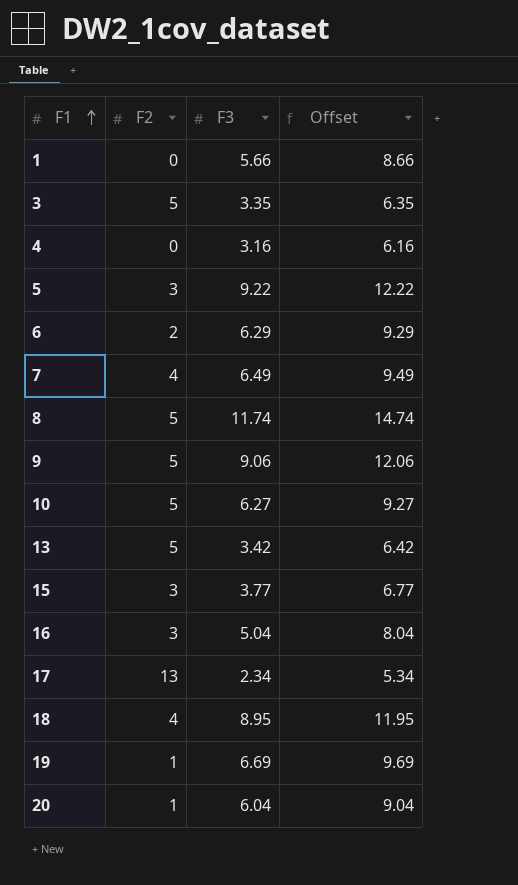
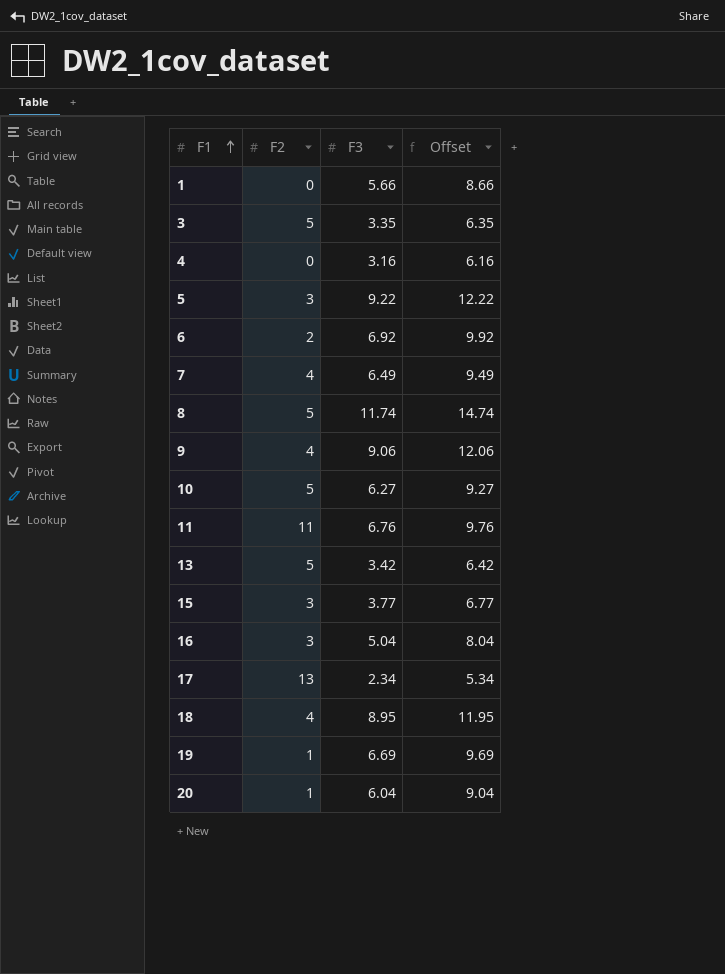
6 | F3: 6.29 -> 6.92
6 | Offset: 9.29 -> 9.92
9 | F2: 5 -> 4
row 11: none -> 11 | 6.76 | 9.76

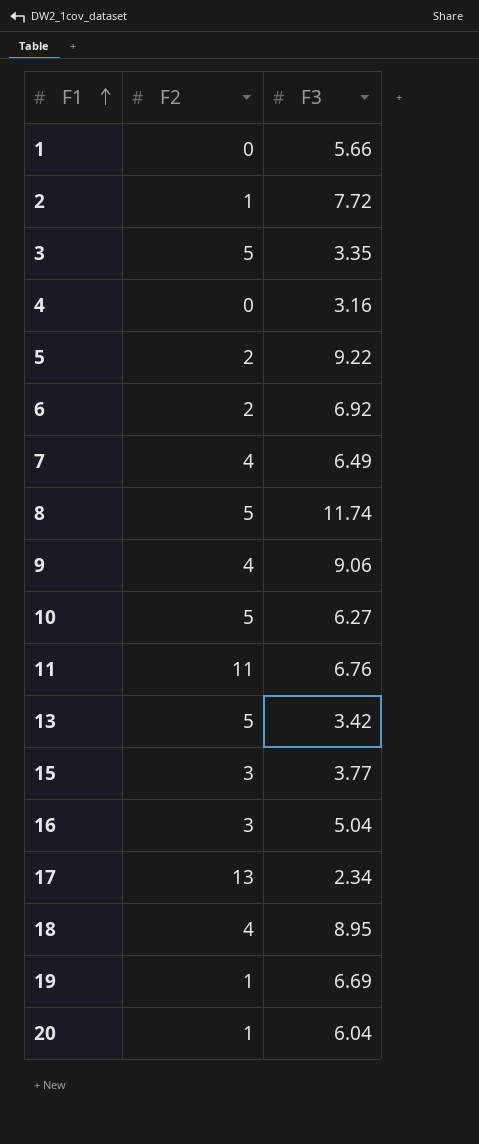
column Offset | formula: [F3] + 3 -> none
row 2: none -> 1 | 7.72
5 | F2: 3 -> 2

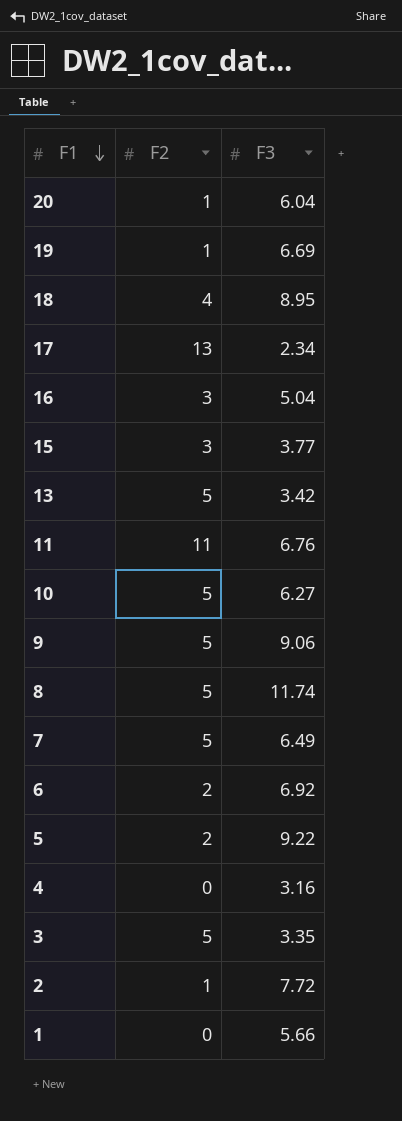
row order: F1 ascending -> F1 descending
9 | F2: 4 -> 5
7 | F2: 4 -> 5

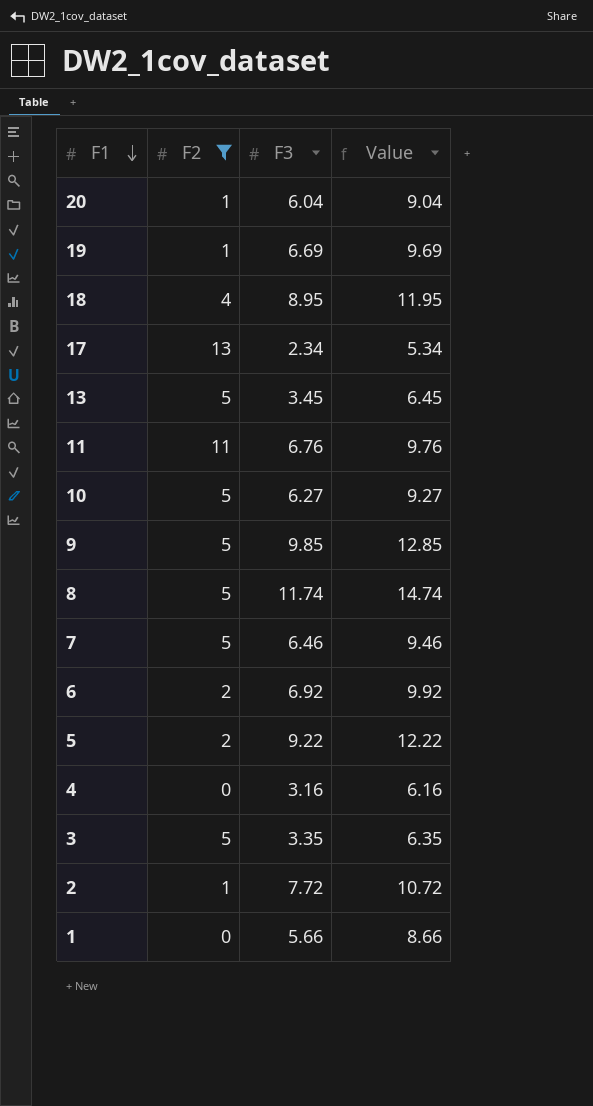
filter: none -> F2 != 3
column Value | formula: none -> [F3] + 3
13 | F3: 3.42 -> 3.45
9 | F3: 9.06 -> 9.85
7 | F3: 6.49 -> 6.46

